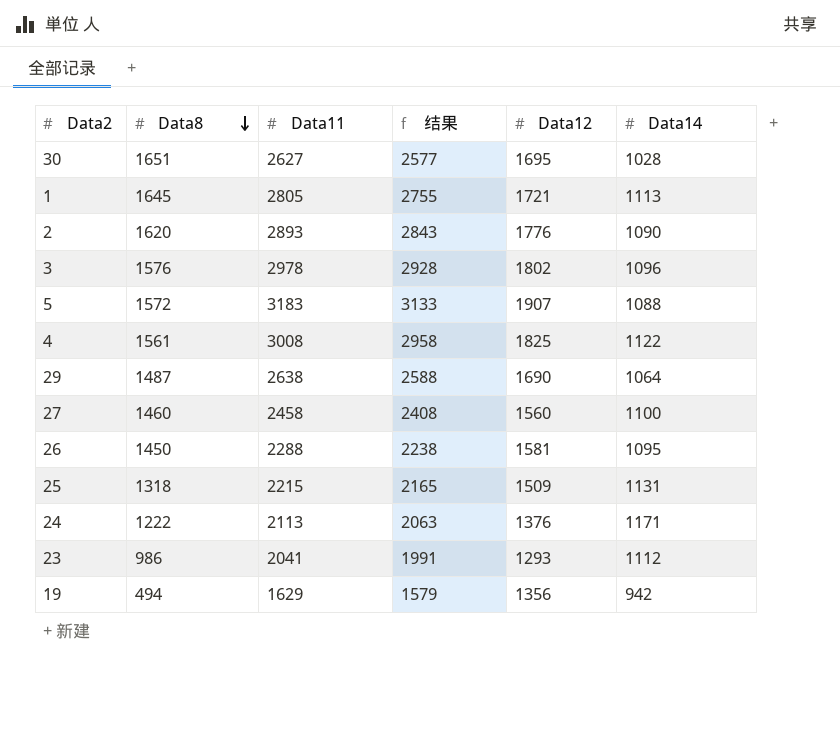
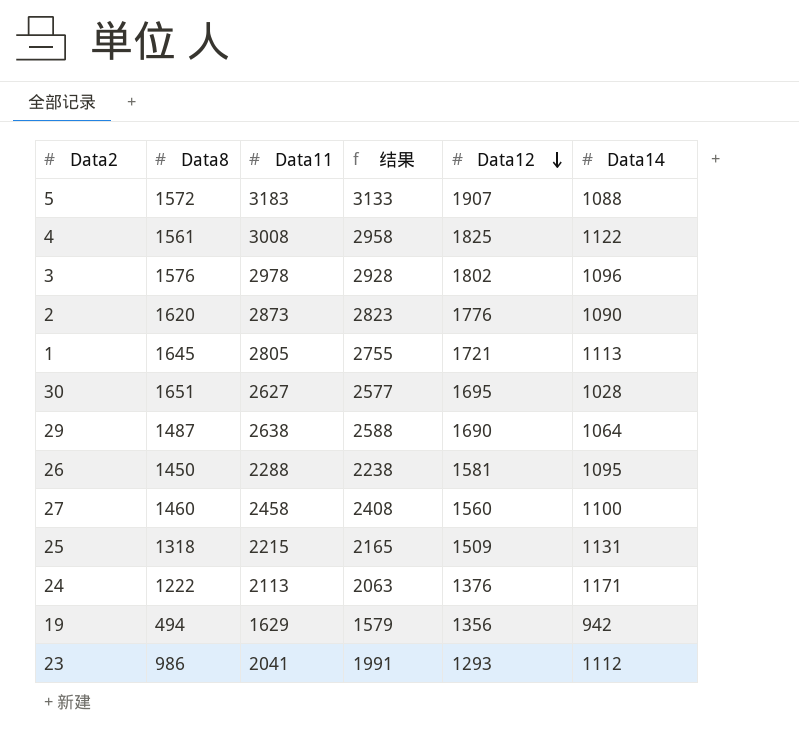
row order: Data8 descending -> Data12 descending
2 | Data11: 2893 -> 2873
2 | 结果: 2843 -> 2823

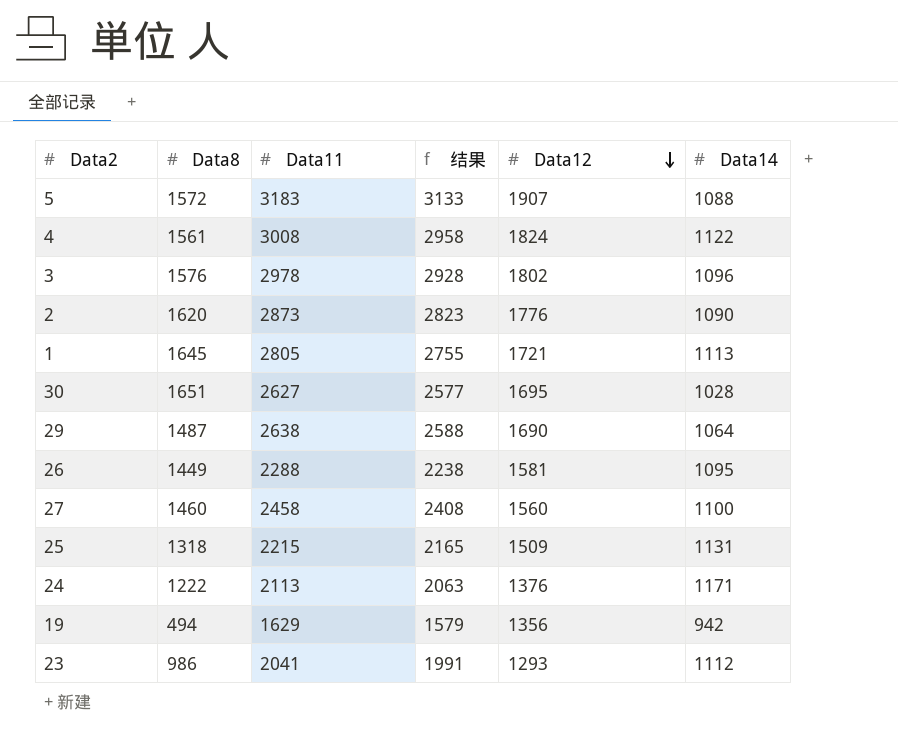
4 | Data12: 1825 -> 1824
26 | Data8: 1450 -> 1449

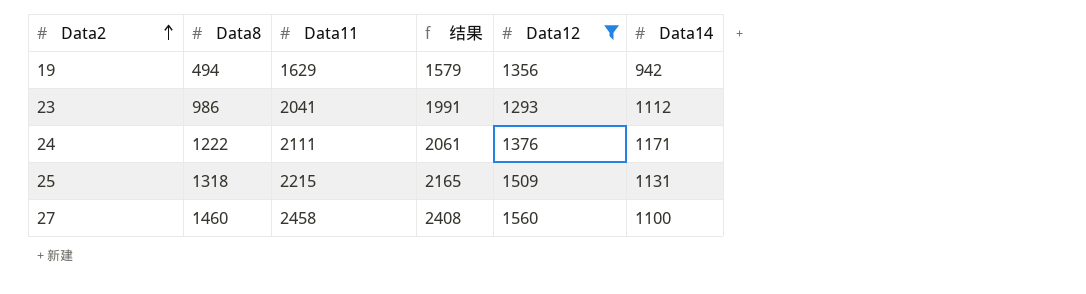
filter: none -> Data12 <= 1560
row order: Data12 descending -> Data2 ascending
24 | Data11: 2113 -> 2111
24 | 结果: 2063 -> 2061

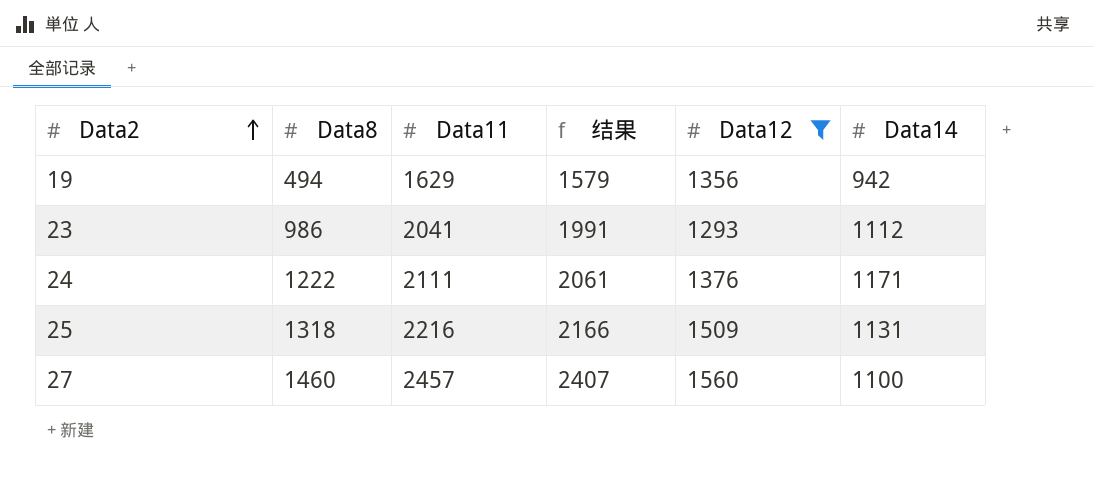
25 | Data11: 2215 -> 2216
25 | 结果: 2165 -> 2166
27 | Data11: 2458 -> 2457
27 | 结果: 2408 -> 2407

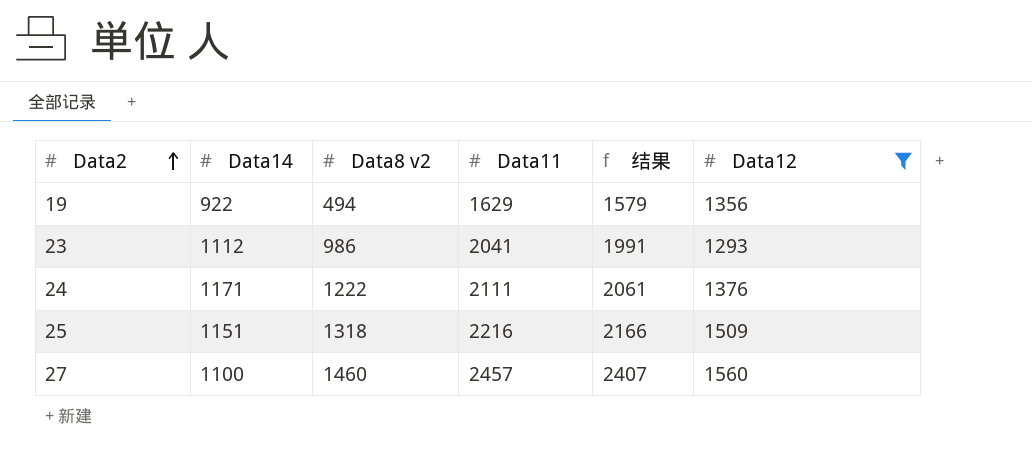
column Data14 | position: 6 -> 2
column name: Data8 -> Data8 v2
19 | Data14: 942 -> 922
25 | Data14: 1131 -> 1151

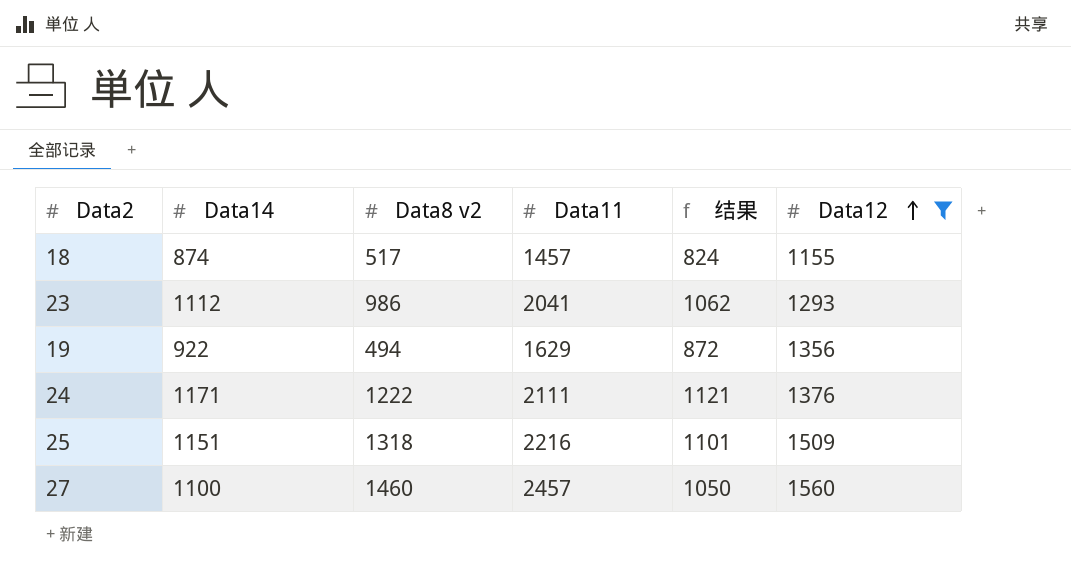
row order: Data2 ascending -> Data12 ascending
column 结果 | formula: [Data11] - 50 -> [Data14] - 50
row 18: none -> 874 | 517 | 1457 | 824 | 1155

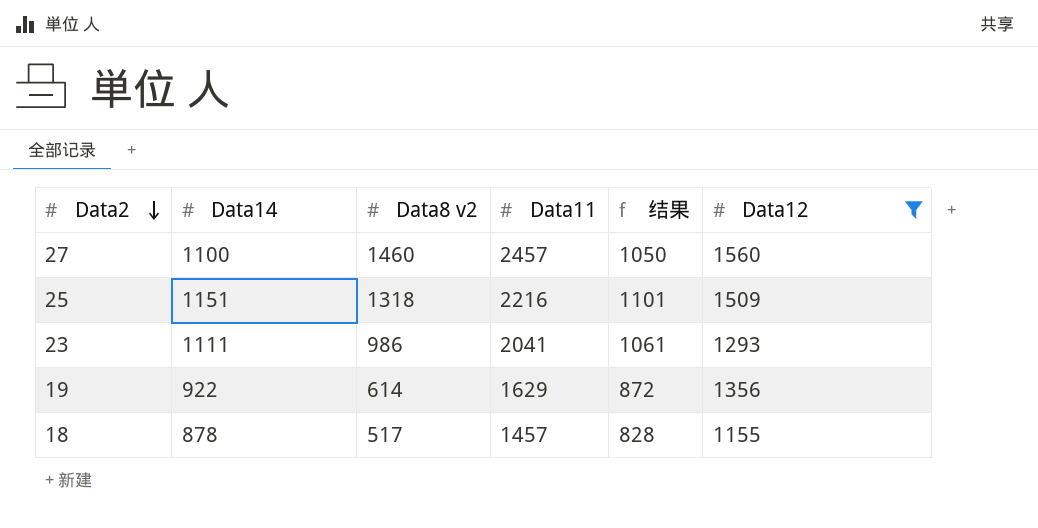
row order: Data12 ascending -> Data2 descending
row 24: 1171 | 1222 | 2111 | 1121 | 1376 -> none
23 | Data14: 1112 -> 1111
23 | 结果: 1062 -> 1061
19 | Data8 v2: 494 -> 614
18 | Data14: 874 -> 878
18 | 结果: 824 -> 828

